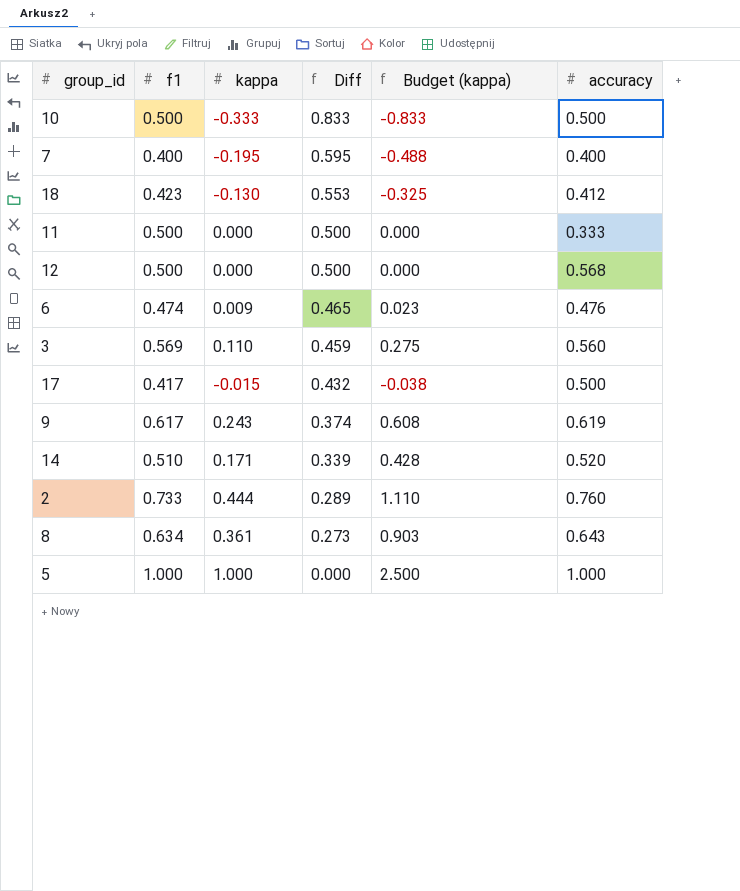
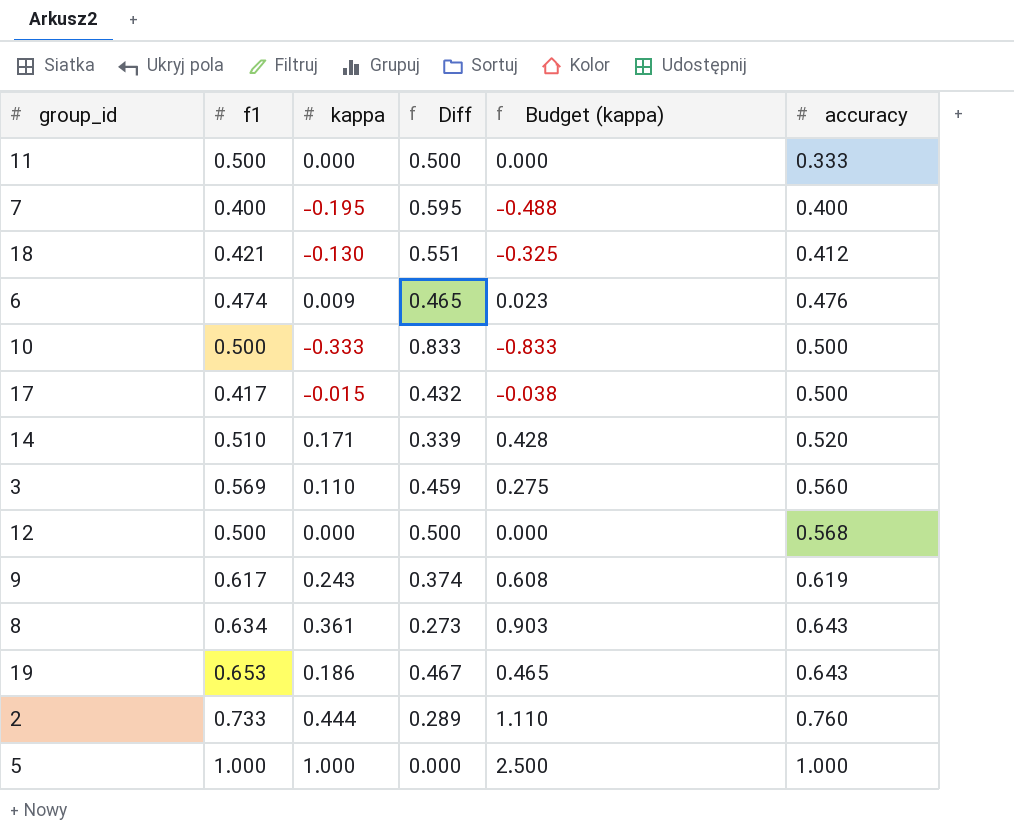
row order: Diff descending -> accuracy ascending
18 | f1: 0.423 -> 0.421
18 | Diff: 0.553 -> 0.551
row 19: none -> 0.653 | 0.186 | 0.467 | 0.465 | 0.643

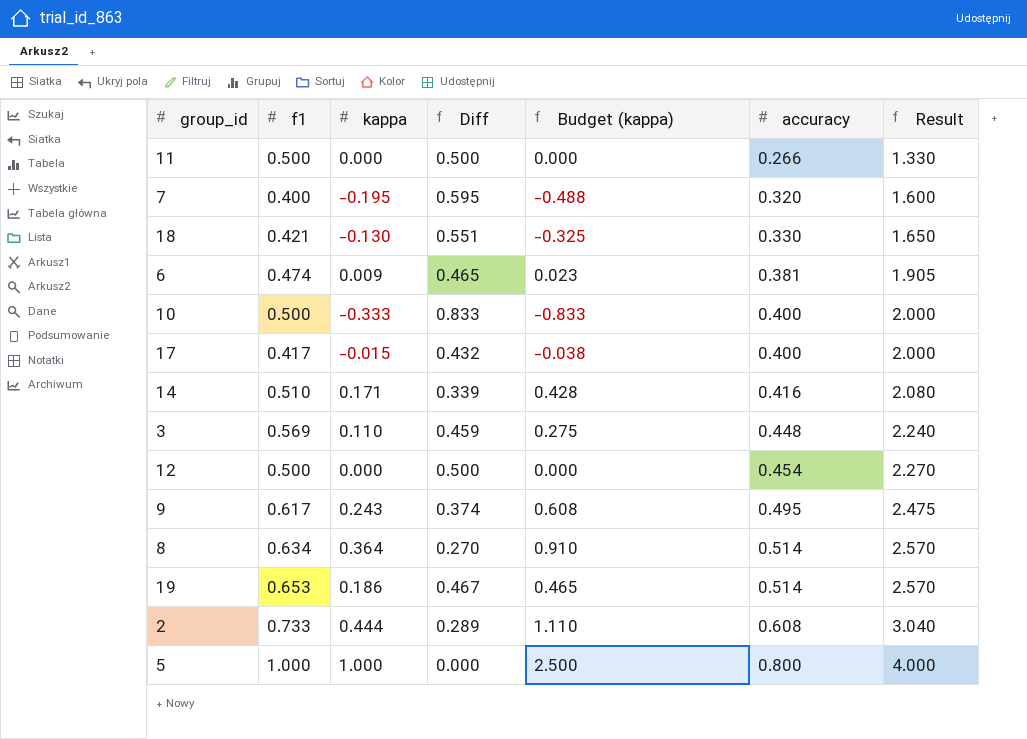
column Result | formula: none -> [accuracy] * 5
11 | accuracy: 0.333 -> 0.266
7 | accuracy: 0.400 -> 0.320
18 | accuracy: 0.412 -> 0.330
6 | accuracy: 0.476 -> 0.381
10 | accuracy: 0.500 -> 0.400
17 | accuracy: 0.500 -> 0.400
14 | accuracy: 0.520 -> 0.416
3 | accuracy: 0.560 -> 0.448
12 | accuracy: 0.568 -> 0.454
9 | accuracy: 0.619 -> 0.495
8 | kappa: 0.361 -> 0.364
8 | Diff: 0.273 -> 0.270
8 | Budget (kappa): 0.903 -> 0.910
8 | accuracy: 0.643 -> 0.514
19 | accuracy: 0.643 -> 0.514
2 | accuracy: 0.760 -> 0.608
5 | accuracy: 1.000 -> 0.800

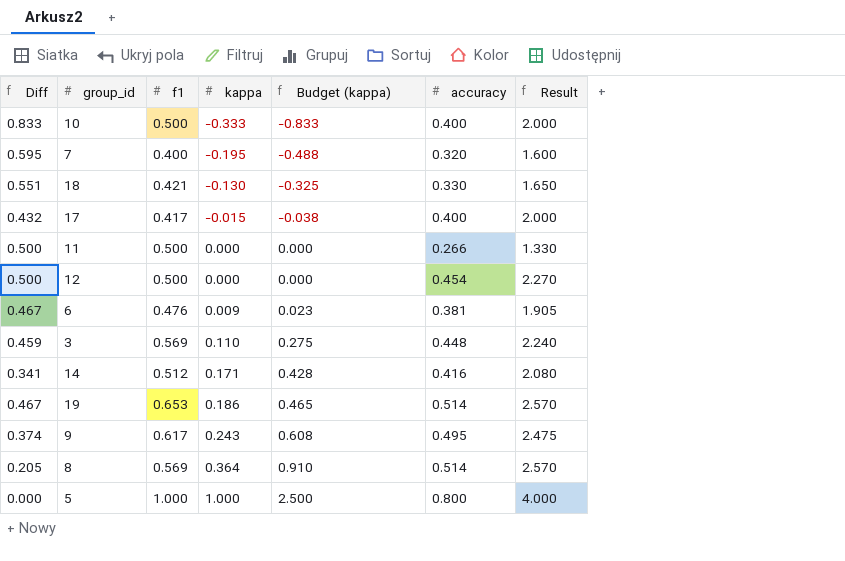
row order: accuracy ascending -> kappa ascending
column Diff | position: 4 -> 1
row 2: 0.733 | 0.444 | 0.289 | 1.110 | 0.608 | 3.040 -> none
6 | Diff: 0.465 -> 0.467
6 | f1: 0.474 -> 0.476
14 | Diff: 0.339 -> 0.341
14 | f1: 0.510 -> 0.512
8 | Diff: 0.270 -> 0.205
8 | f1: 0.634 -> 0.569

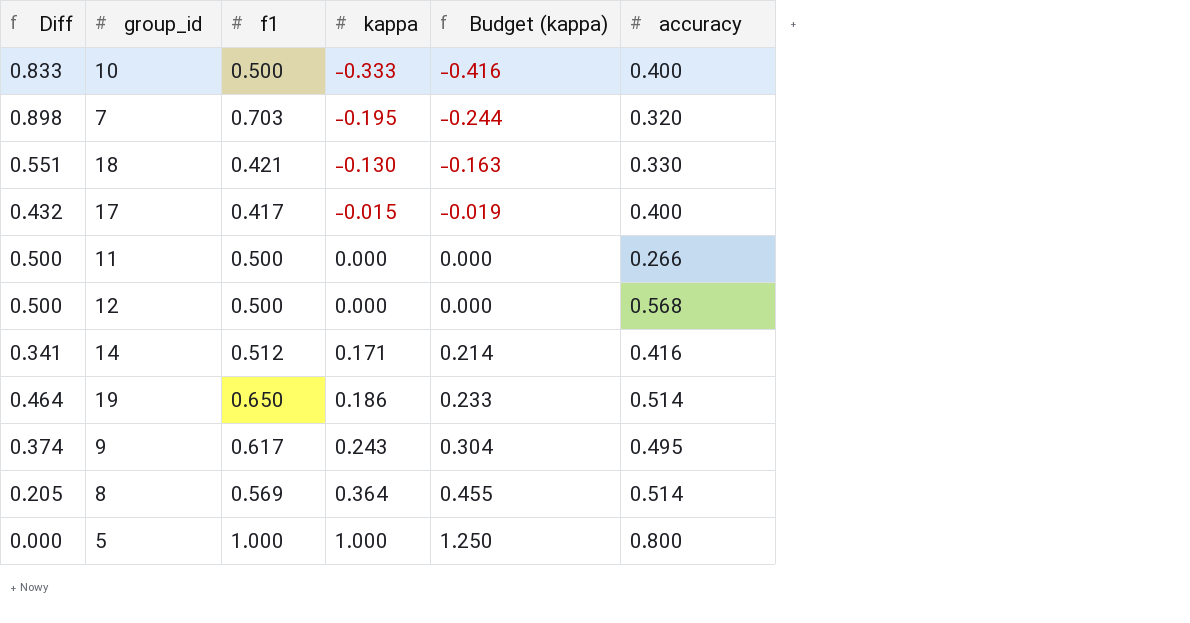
column Result | formula: [accuracy] * 5 -> none
column Budget (kappa) | formula: [kappa] * 2.5 -> [kappa] * 1.25
row 6: 0.467 | 0.476 | 0.009 | 0.023 | 0.381 | 1.905 -> none
row 3: 0.459 | 0.569 | 0.110 | 0.275 | 0.448 | 2.240 -> none
7 | Diff: 0.595 -> 0.898
7 | f1: 0.400 -> 0.703
12 | accuracy: 0.454 -> 0.568
19 | Diff: 0.467 -> 0.464
19 | f1: 0.653 -> 0.650

